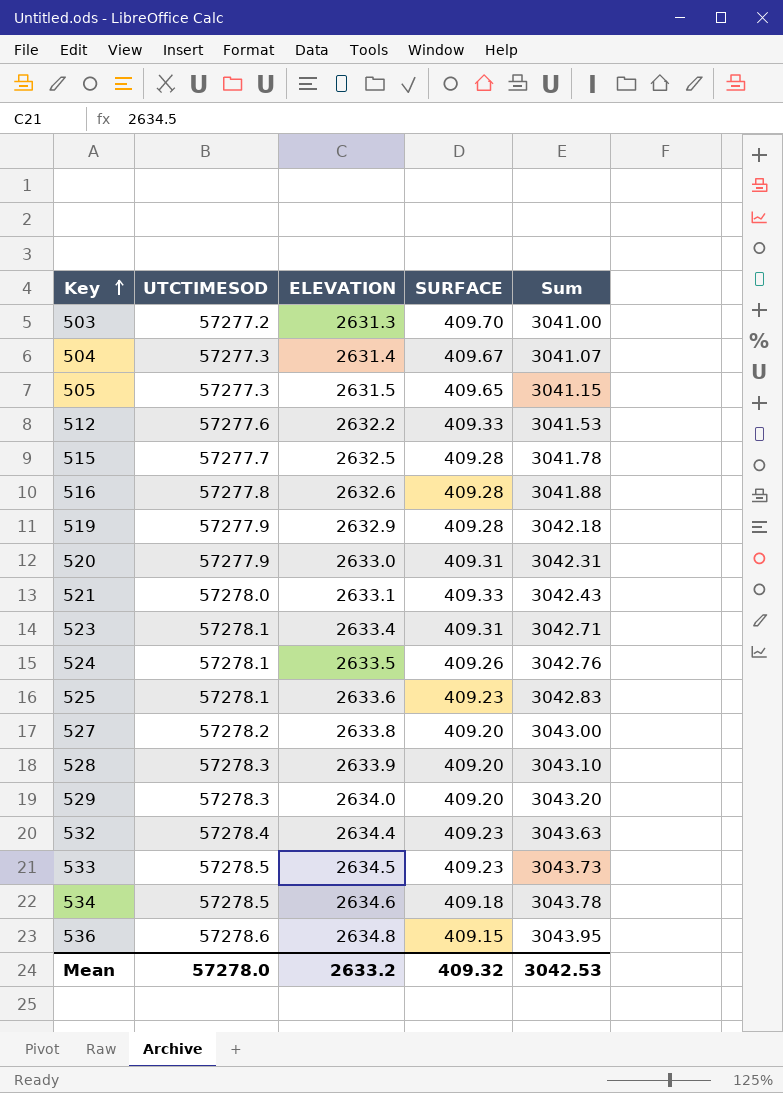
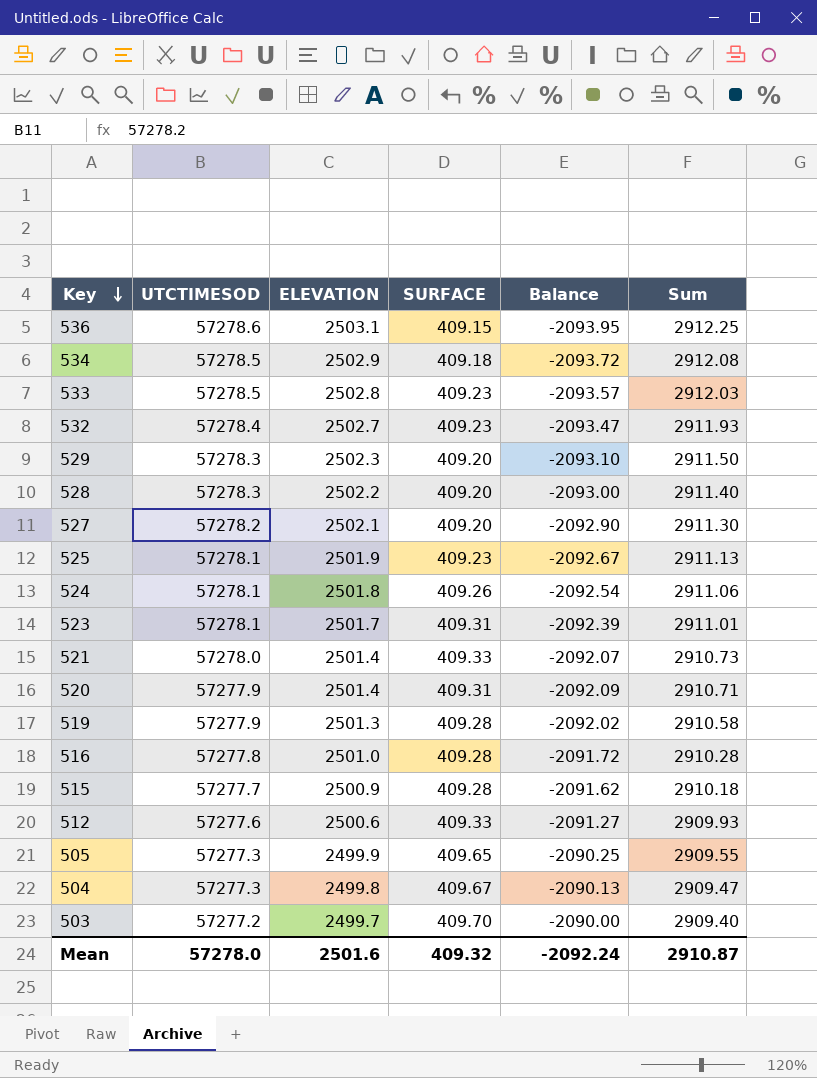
row order: Key ascending -> Key descending
column Balance | formula: none -> [SURFACE] - [ELEVATION]
536 | ELEVATION: 2634.8 -> 2503.1
536 | Sum: 3043.95 -> 2912.25
534 | ELEVATION: 2634.6 -> 2502.9
534 | Sum: 3043.78 -> 2912.08
533 | ELEVATION: 2634.5 -> 2502.8
533 | Sum: 3043.73 -> 2912.03
532 | ELEVATION: 2634.4 -> 2502.7
532 | Sum: 3043.63 -> 2911.93
529 | ELEVATION: 2634.0 -> 2502.3
529 | Sum: 3043.20 -> 2911.50
528 | ELEVATION: 2633.9 -> 2502.2
528 | Sum: 3043.10 -> 2911.40
527 | ELEVATION: 2633.8 -> 2502.1
527 | Sum: 3043.00 -> 2911.30
525 | ELEVATION: 2633.6 -> 2501.9
525 | Sum: 3042.83 -> 2911.13
524 | ELEVATION: 2633.5 -> 2501.8
524 | Sum: 3042.76 -> 2911.06
523 | ELEVATION: 2633.4 -> 2501.7
523 | Sum: 3042.71 -> 2911.01
521 | ELEVATION: 2633.1 -> 2501.4
521 | Sum: 3042.43 -> 2910.73
520 | ELEVATION: 2633.0 -> 2501.4
520 | Sum: 3042.31 -> 2910.71
519 | ELEVATION: 2632.9 -> 2501.3
519 | Sum: 3042.18 -> 2910.58
516 | ELEVATION: 2632.6 -> 2501.0
516 | Sum: 3041.88 -> 2910.28
515 | ELEVATION: 2632.5 -> 2500.9
515 | Sum: 3041.78 -> 2910.18
512 | ELEVATION: 2632.2 -> 2500.6
512 | Sum: 3041.53 -> 2909.93
505 | ELEVATION: 2631.5 -> 2499.9
505 | Sum: 3041.15 -> 2909.55
504 | ELEVATION: 2631.4 -> 2499.8
504 | Sum: 3041.07 -> 2909.47
503 | ELEVATION: 2631.3 -> 2499.7
503 | Sum: 3041.00 -> 2909.40
Mean | ELEVATION: 2633.2 -> 2501.6
Mean | Sum: 3042.53 -> 2910.87

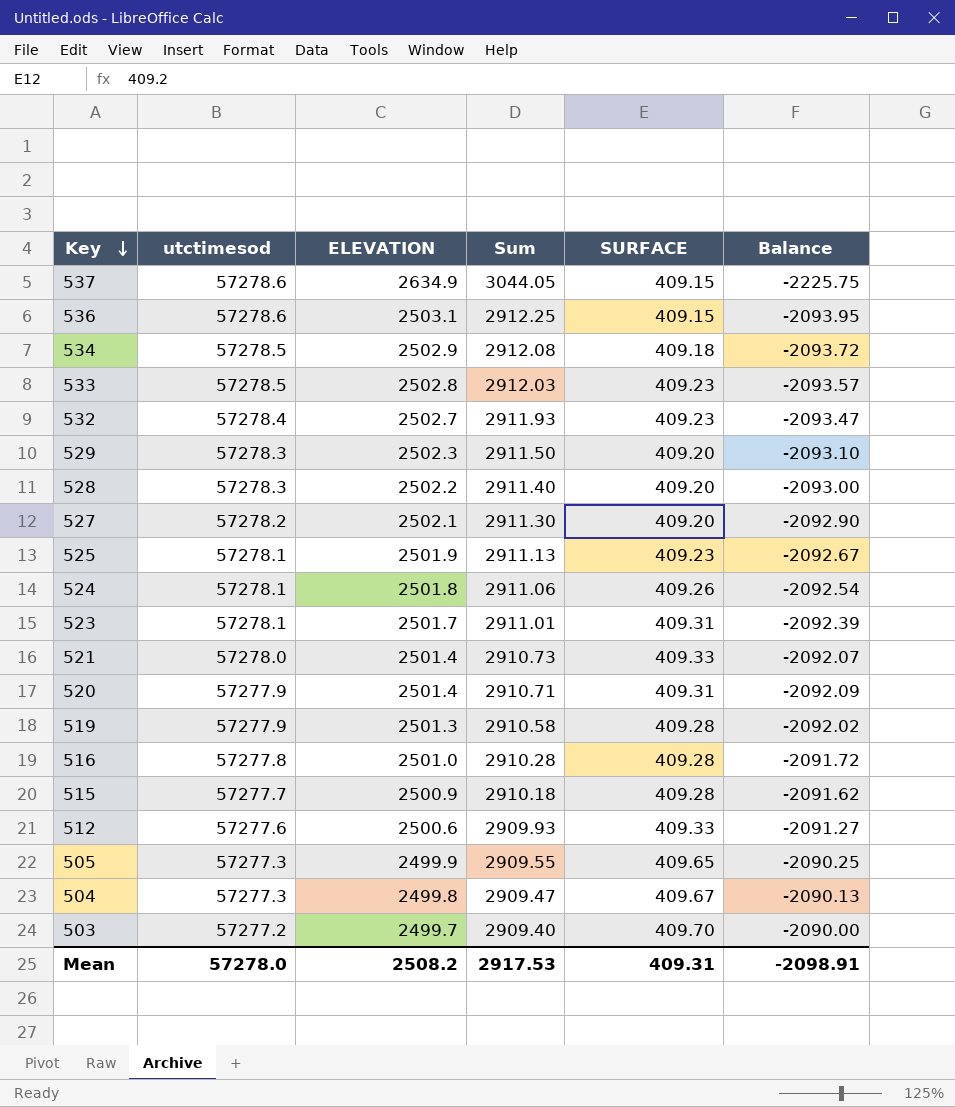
column name: UTCTIMESOD -> utctimesod
column Sum | position: 6 -> 4
row 537: none -> 57278.6 | 2634.9 | 3044.05 | 409.15 | -2225.75
Mean | ELEVATION: 2501.6 -> 2508.2
Mean | Sum: 2910.87 -> 2917.53
Mean | SURFACE: 409.32 -> 409.31
Mean | Balance: -2092.24 -> -2098.91

